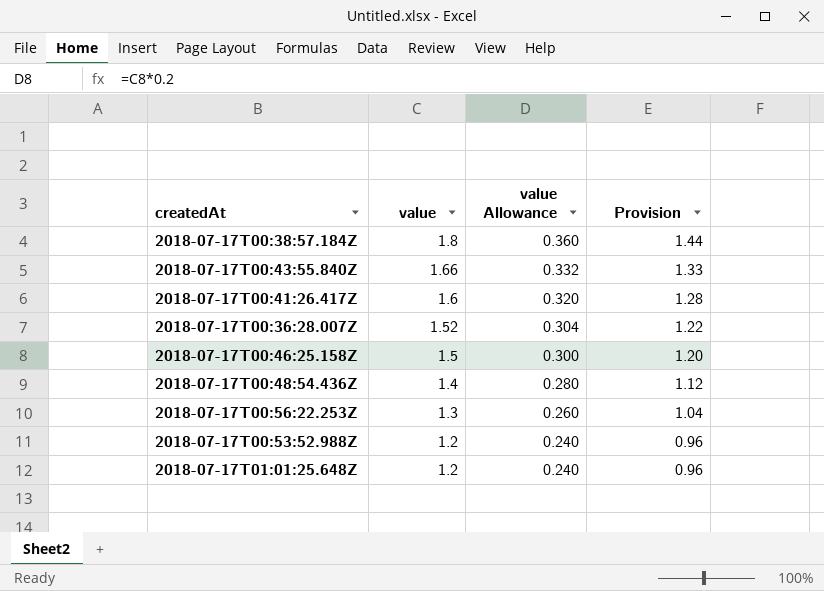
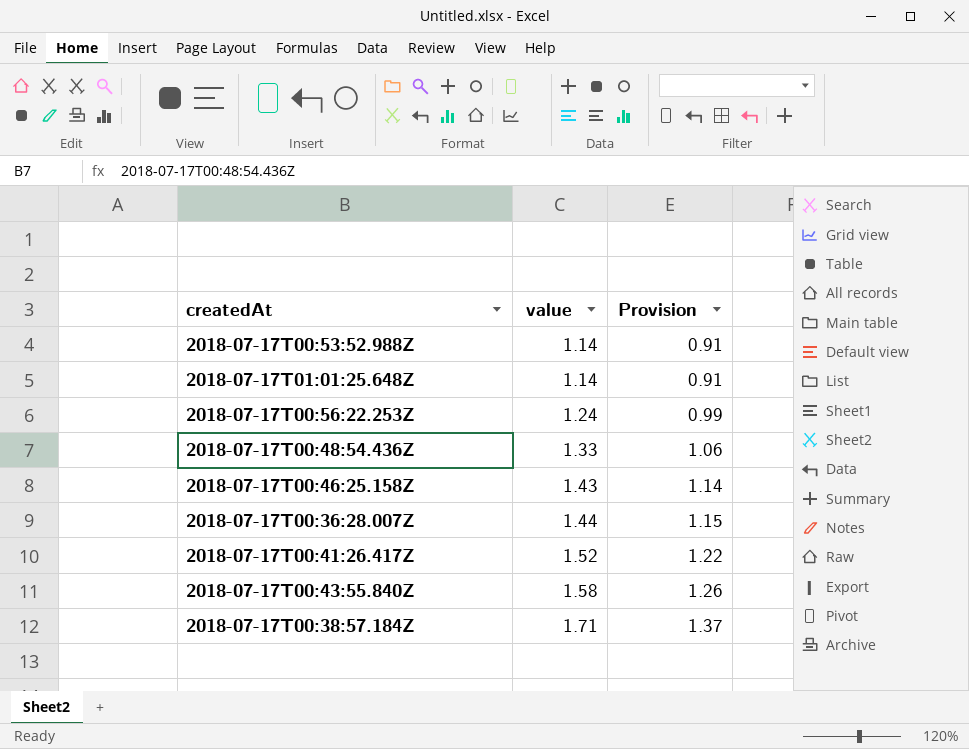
row order: value descending -> value ascending
column value Allowance | formula: [value] * 0.2 -> none
2018-07-17T00:53:52.988Z | value: 1.2 -> 1.14
2018-07-17T00:53:52.988Z | Provision: 0.96 -> 0.91
2018-07-17T01:01:25.648Z | value: 1.2 -> 1.14
2018-07-17T01:01:25.648Z | Provision: 0.96 -> 0.91
2018-07-17T00:56:22.253Z | value: 1.3 -> 1.24
2018-07-17T00:56:22.253Z | Provision: 1.04 -> 0.99
2018-07-17T00:48:54.436Z | value: 1.4 -> 1.33
2018-07-17T00:48:54.436Z | Provision: 1.12 -> 1.06
2018-07-17T00:46:25.158Z | value: 1.5 -> 1.43
2018-07-17T00:46:25.158Z | Provision: 1.20 -> 1.14
2018-07-17T00:36:28.007Z | value: 1.52 -> 1.44
2018-07-17T00:36:28.007Z | Provision: 1.22 -> 1.15
2018-07-17T00:41:26.417Z | value: 1.6 -> 1.52
2018-07-17T00:41:26.417Z | Provision: 1.28 -> 1.22
2018-07-17T00:43:55.840Z | value: 1.66 -> 1.58
2018-07-17T00:43:55.840Z | Provision: 1.33 -> 1.26
2018-07-17T00:38:57.184Z | value: 1.8 -> 1.71
2018-07-17T00:38:57.184Z | Provision: 1.44 -> 1.37

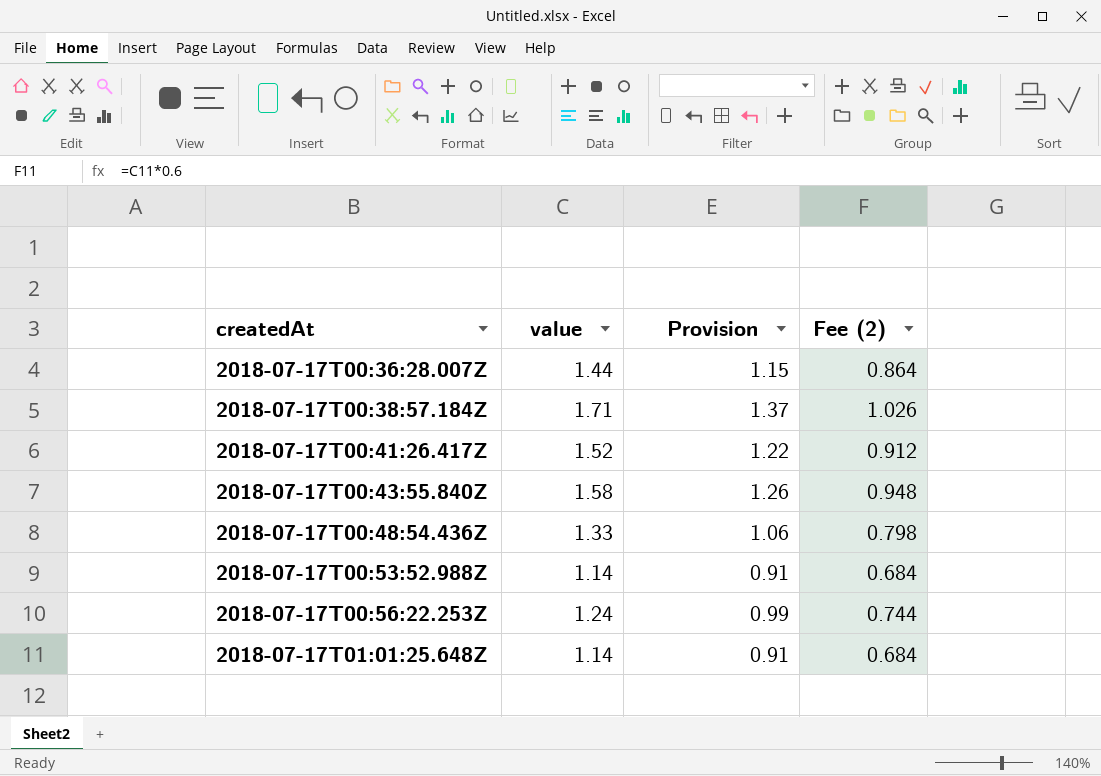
row order: value ascending -> createdAt ascending
column Fee (2) | formula: none -> [value] * 0.6
row 2018-07-17T00:46:25.158Z: 1.43 | 1.14 -> none

